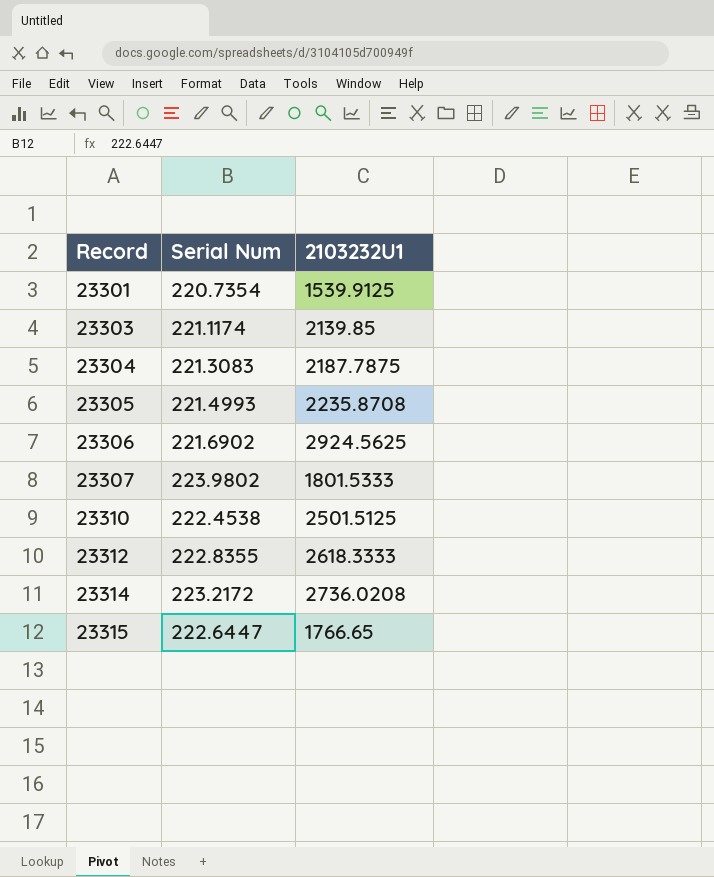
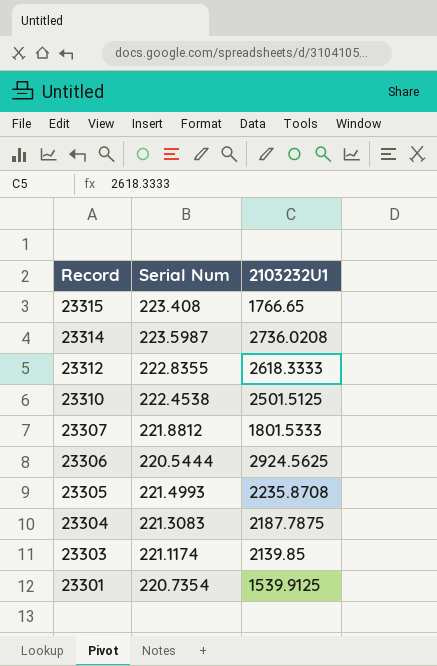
row order: Record ascending -> Record descending
23315 | Serial Num: 222.6447 -> 223.408
23314 | Serial Num: 223.2172 -> 223.5987
23307 | Serial Num: 223.9802 -> 221.8812
23306 | Serial Num: 221.6902 -> 220.5444

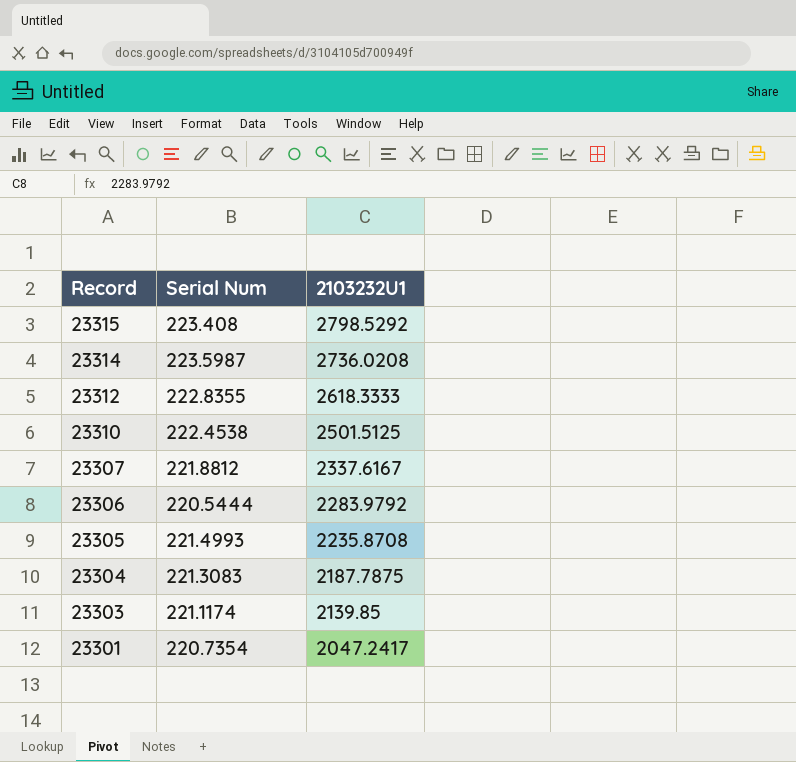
23315 | 2103232U1: 1766.65 -> 2798.5292
23307 | 2103232U1: 1801.5333 -> 2337.6167
23306 | 2103232U1: 2924.5625 -> 2283.9792
23301 | 2103232U1: 1539.9125 -> 2047.2417

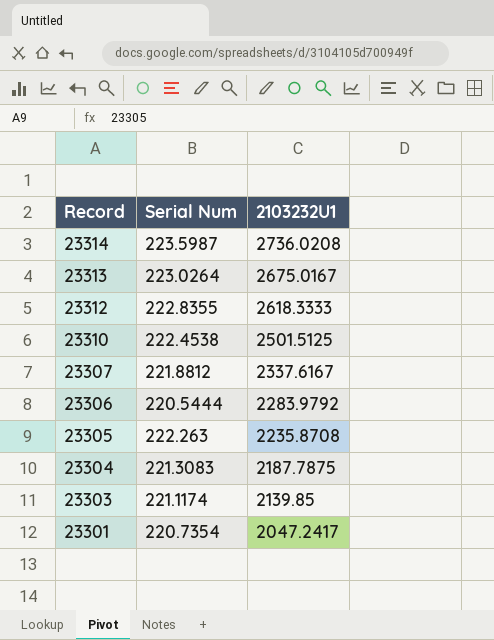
row 23315: 223.408 | 2798.5292 -> none
row 23313: none -> 223.0264 | 2675.0167
23305 | Serial Num: 221.4993 -> 222.263

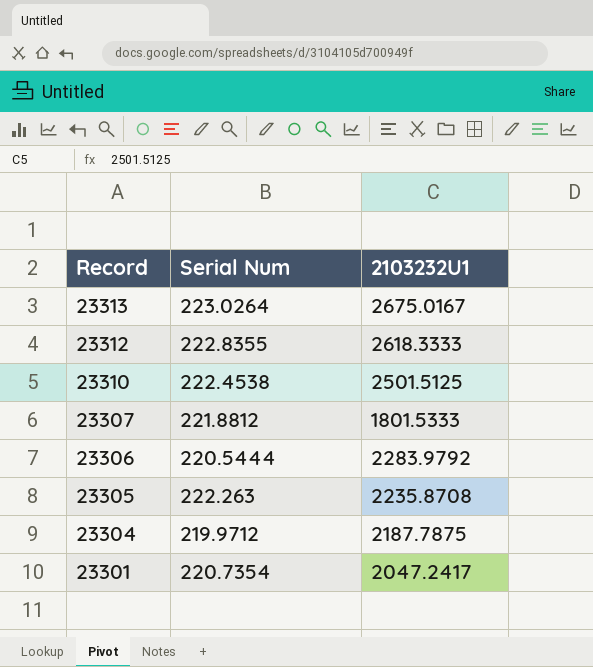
row 23314: 223.5987 | 2736.0208 -> none
row 23303: 221.1174 | 2139.85 -> none
23307 | 2103232U1: 2337.6167 -> 1801.5333
23304 | Serial Num: 221.3083 -> 219.9712

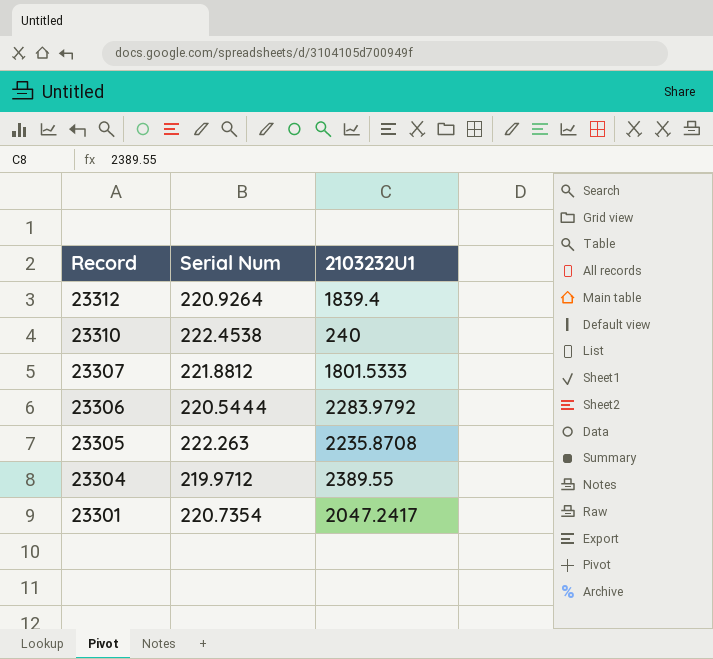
row 23313: 223.0264 | 2675.0167 -> none
23312 | Serial Num: 222.8355 -> 220.9264
23312 | 2103232U1: 2618.3333 -> 1839.4
23310 | 2103232U1: 2501.5125 -> 240
23304 | 2103232U1: 2187.7875 -> 2389.55

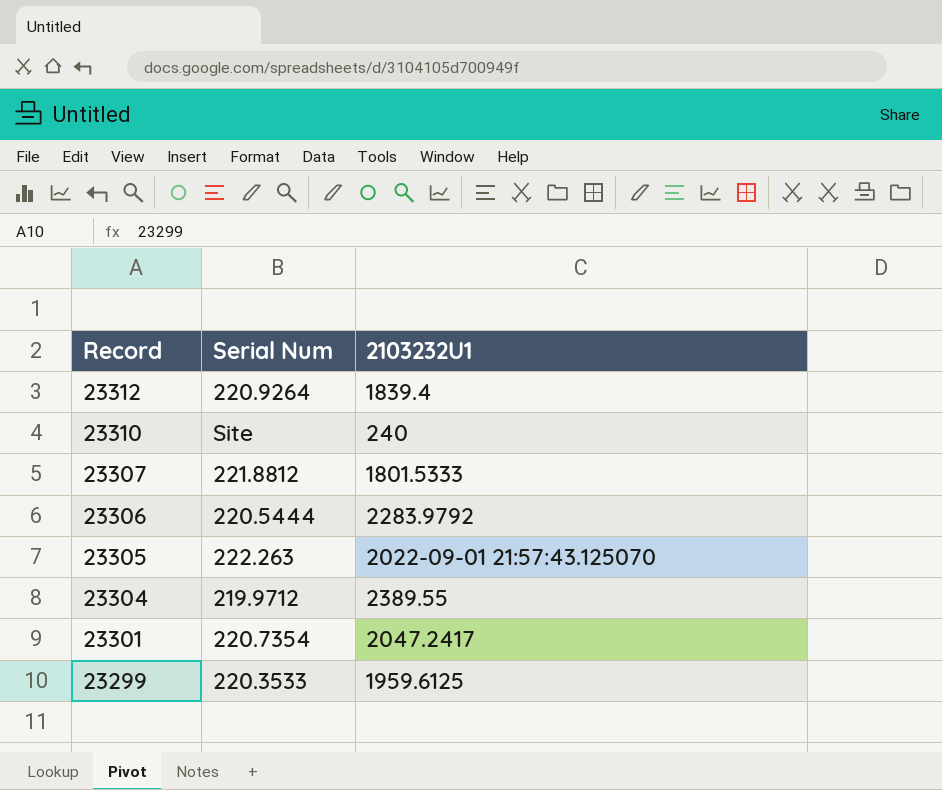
23310 | Serial Num: 222.4538 -> Site
23305 | 2103232U1: 2235.8708 -> 2022-09-01 21:57:43.125070
row 23299: none -> 220.3533 | 1959.6125

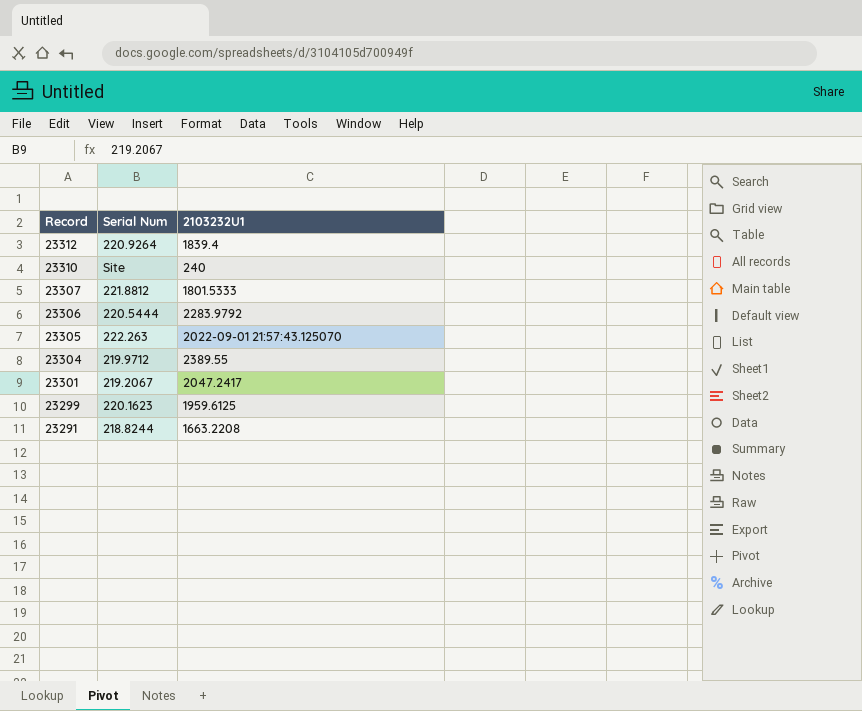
23301 | Serial Num: 220.7354 -> 219.2067
23299 | Serial Num: 220.3533 -> 220.1623
row 23291: none -> 218.8244 | 1663.2208

